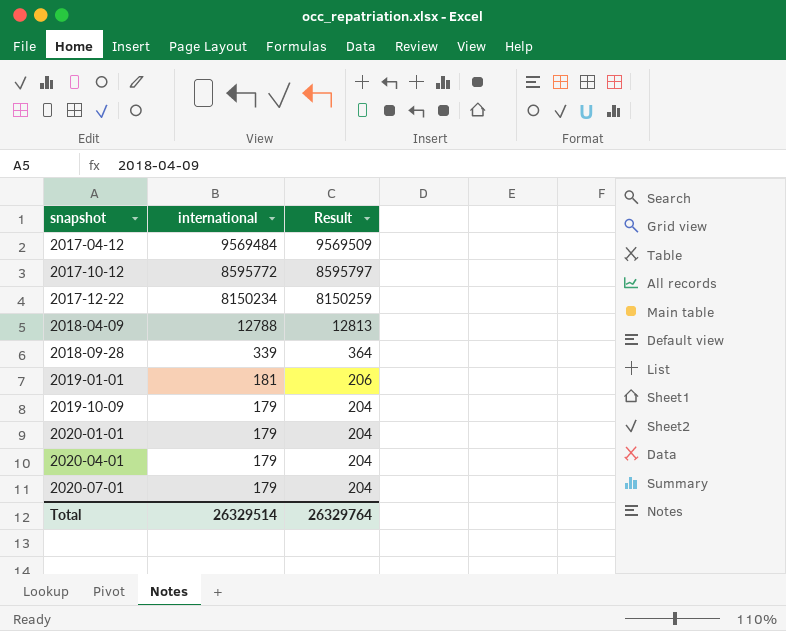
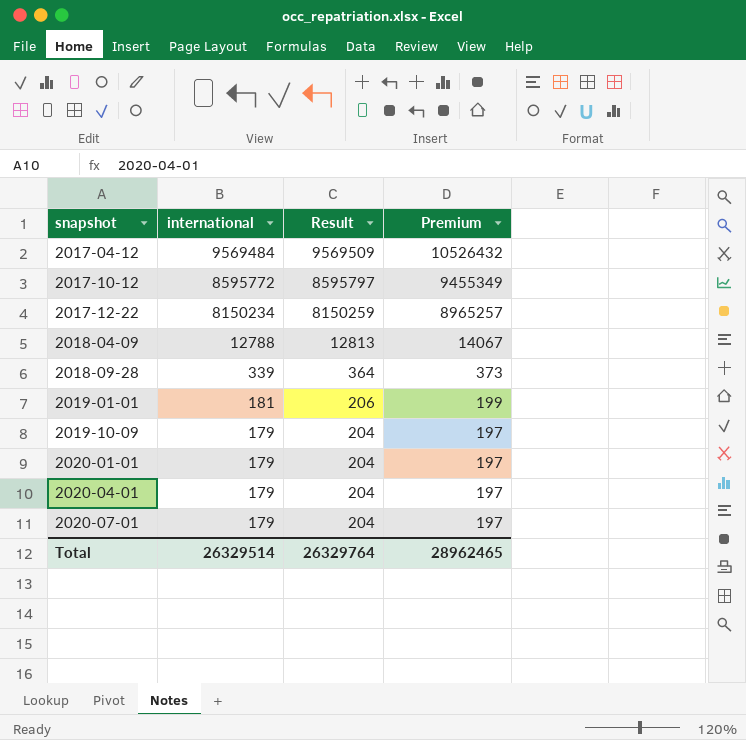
column Premium | formula: none -> [international] * 1.1

